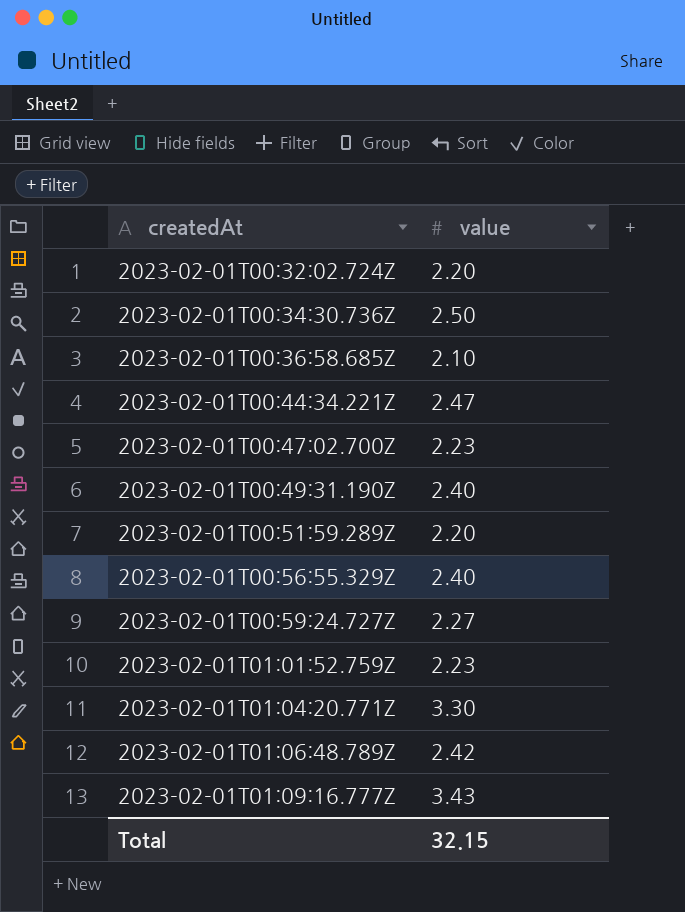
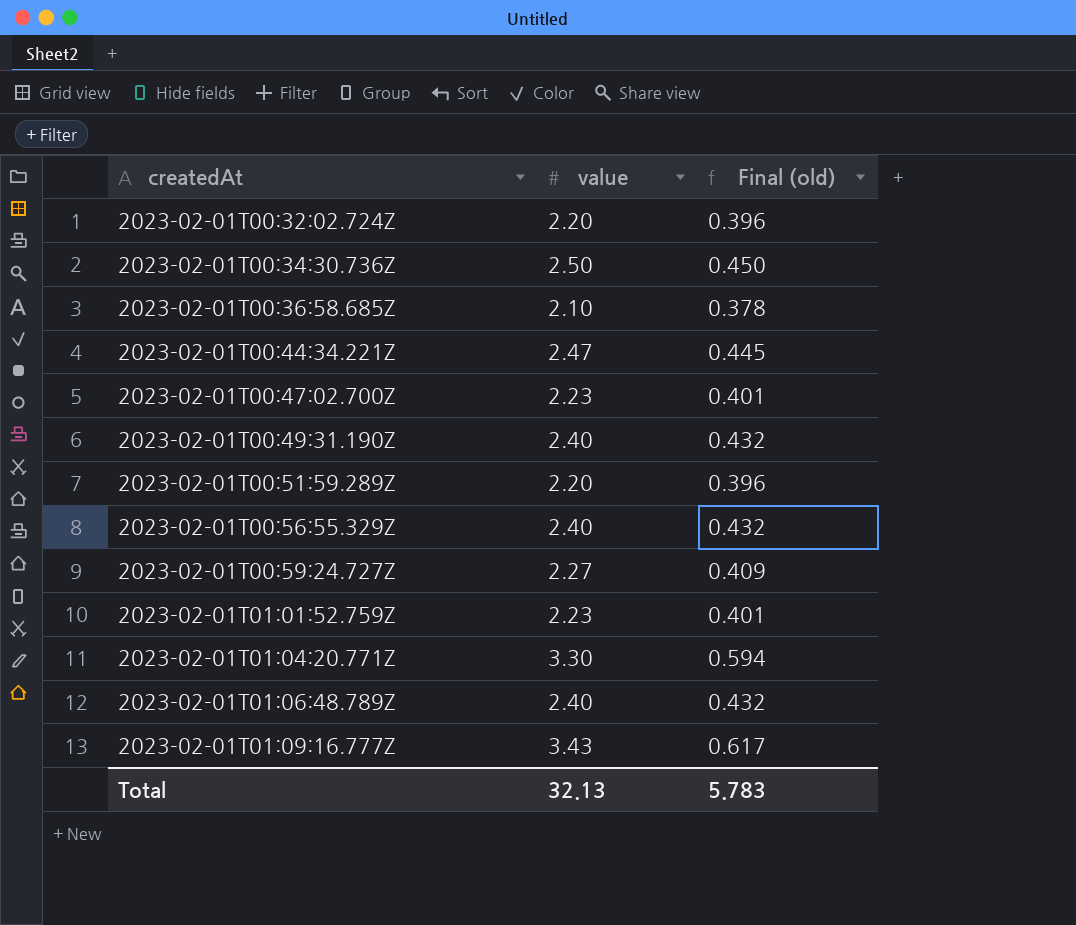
column Final (old) | formula: none -> [value] * 0.18
2023-02-01T01:06:48.789Z | value: 2.42 -> 2.40
Total | value: 32.15 -> 32.13

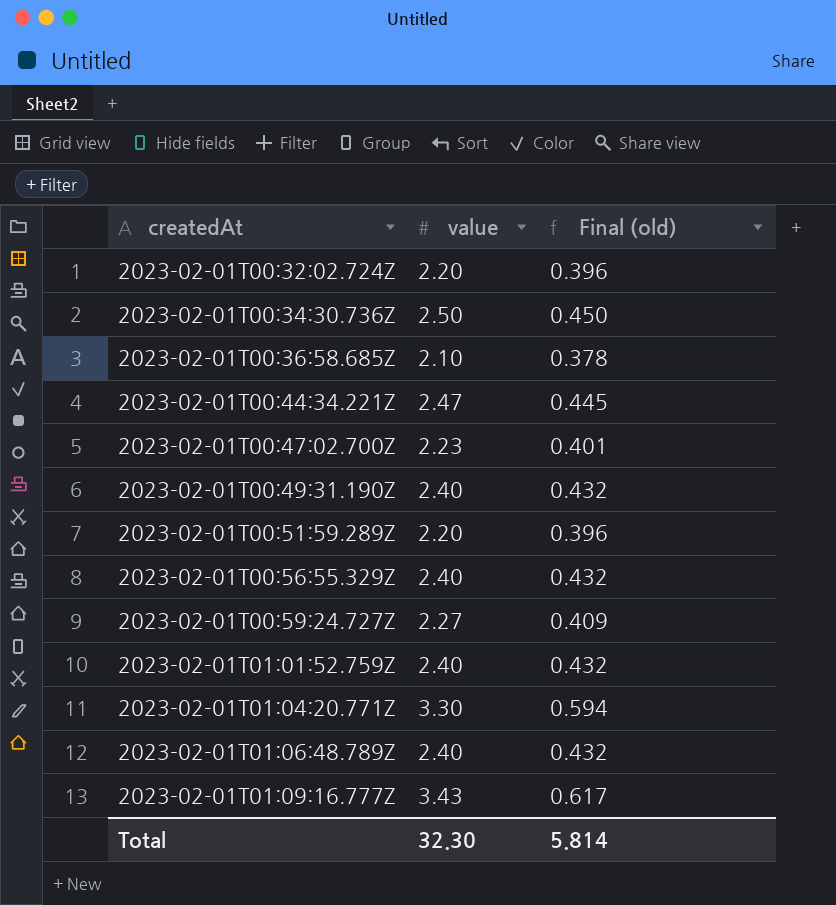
2023-02-01T01:01:52.759Z | value: 2.23 -> 2.40
2023-02-01T01:01:52.759Z | Final (old): 0.401 -> 0.432
Total | value: 32.13 -> 32.30
Total | Final (old): 5.783 -> 5.814

